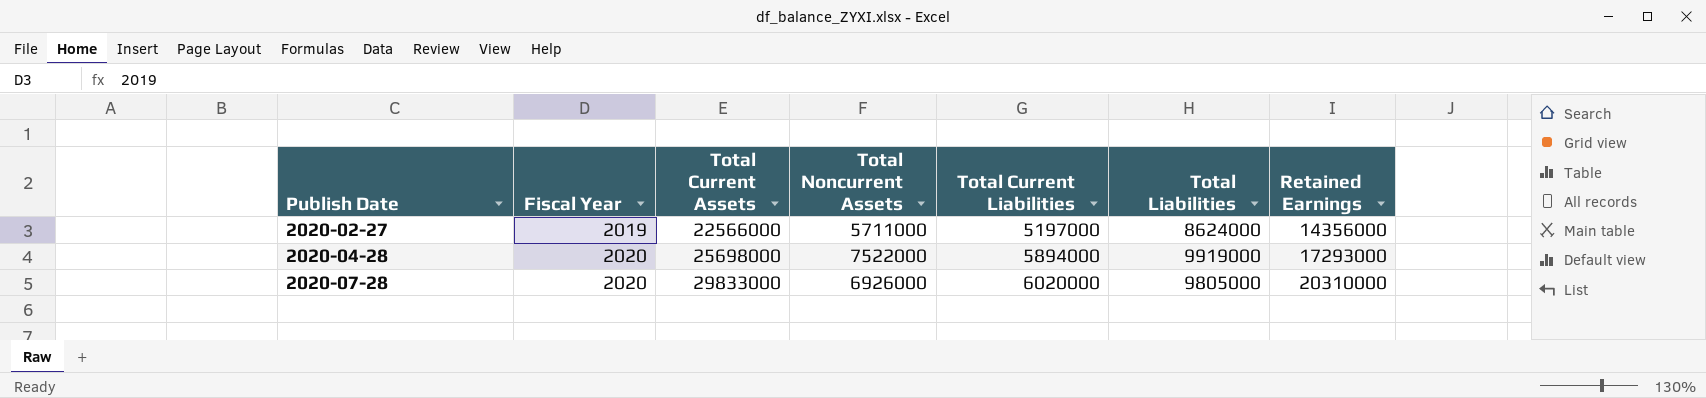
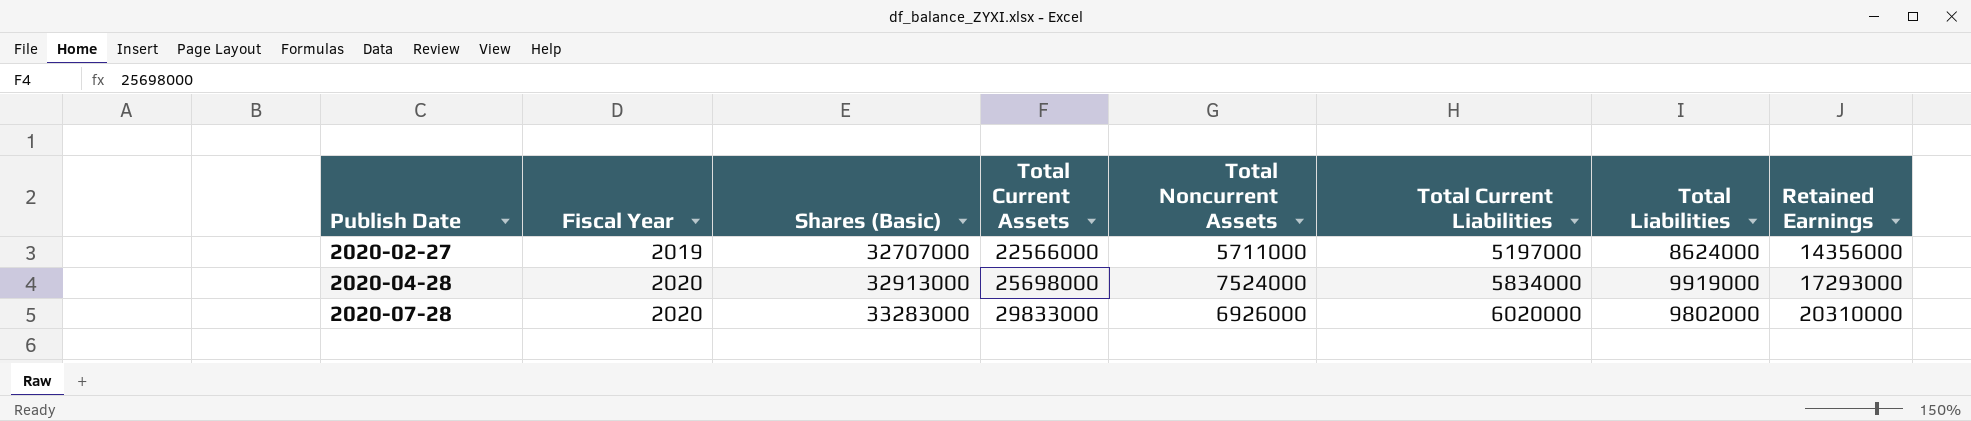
column Shares (Basic) | position: none -> 3
2020-04-28 | Total Noncurrent Assets: 7522000 -> 7524000
2020-04-28 | Total Current Liabilities: 5894000 -> 5834000
2020-07-28 | Total Liabilities: 9805000 -> 9802000

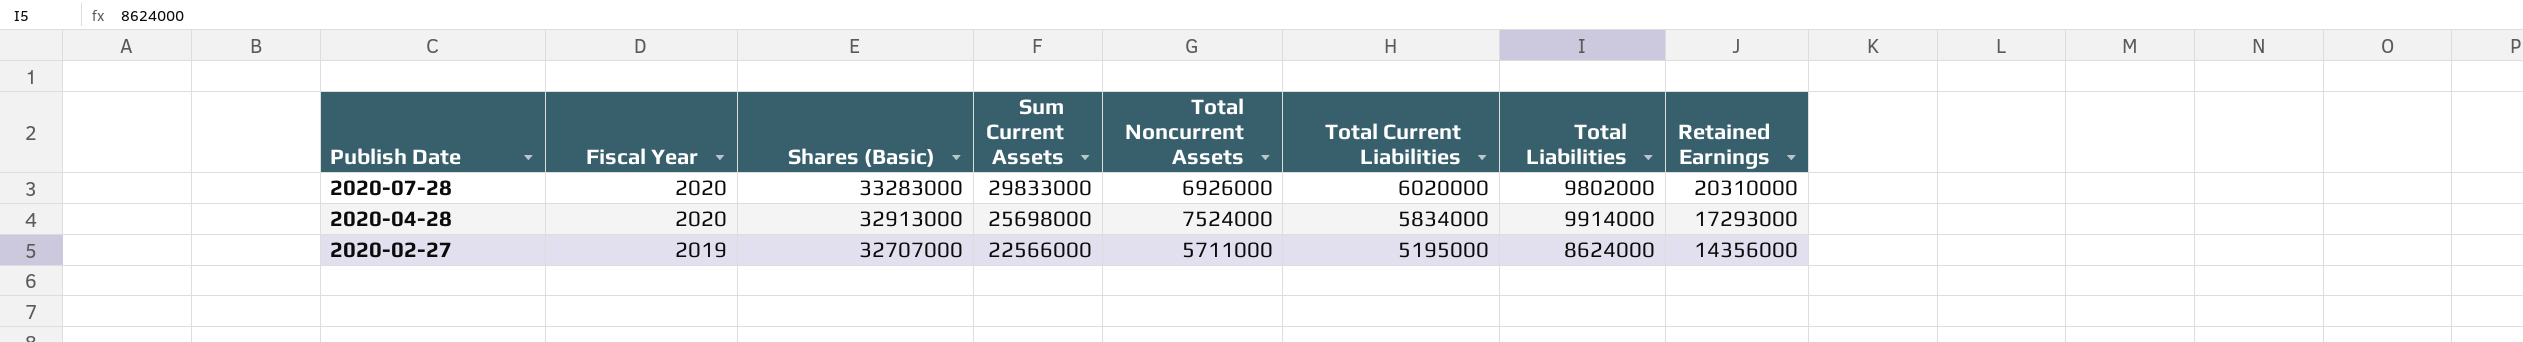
row order: Publish Date ascending -> Publish Date descending
column name: Total Current Assets -> Sum Current Assets
2020-04-28 | Total Liabilities: 9919000 -> 9914000
2020-02-27 | Total Current Liabilities: 5197000 -> 5195000

